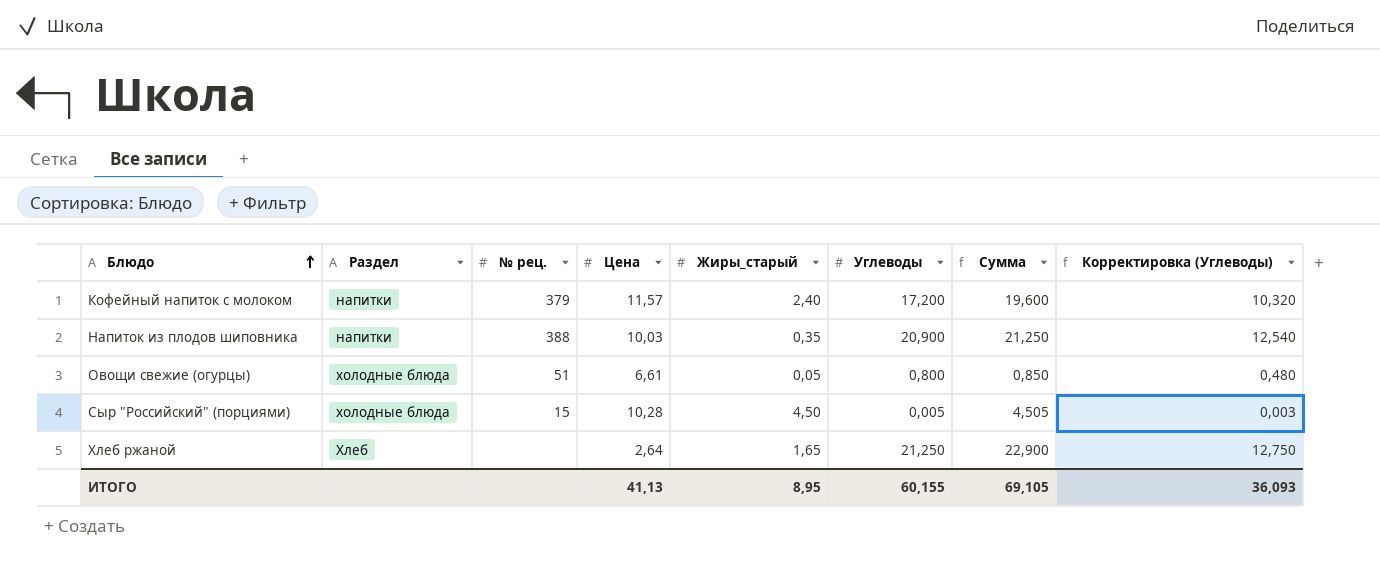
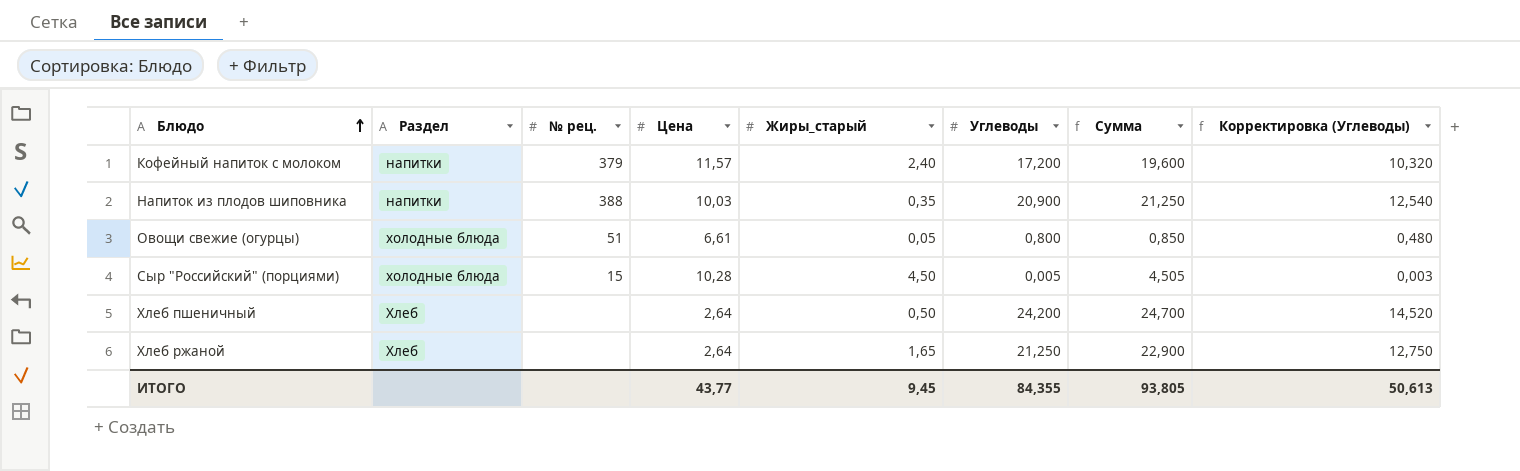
row Хлеб пшеничный: none -> Хлеб | none | 2,64 | 0,50 | 24,200 | 24,700 | 14,520
ИТОГО | Цена: 41,13 -> 43,77
ИТОГО | Жиры_старый: 8,95 -> 9,45
ИТОГО | Углеводы: 60,155 -> 84,355
ИТОГО | Сумма: 69,105 -> 93,805
ИТОГО | Корректировка (Углеводы): 36,093 -> 50,613

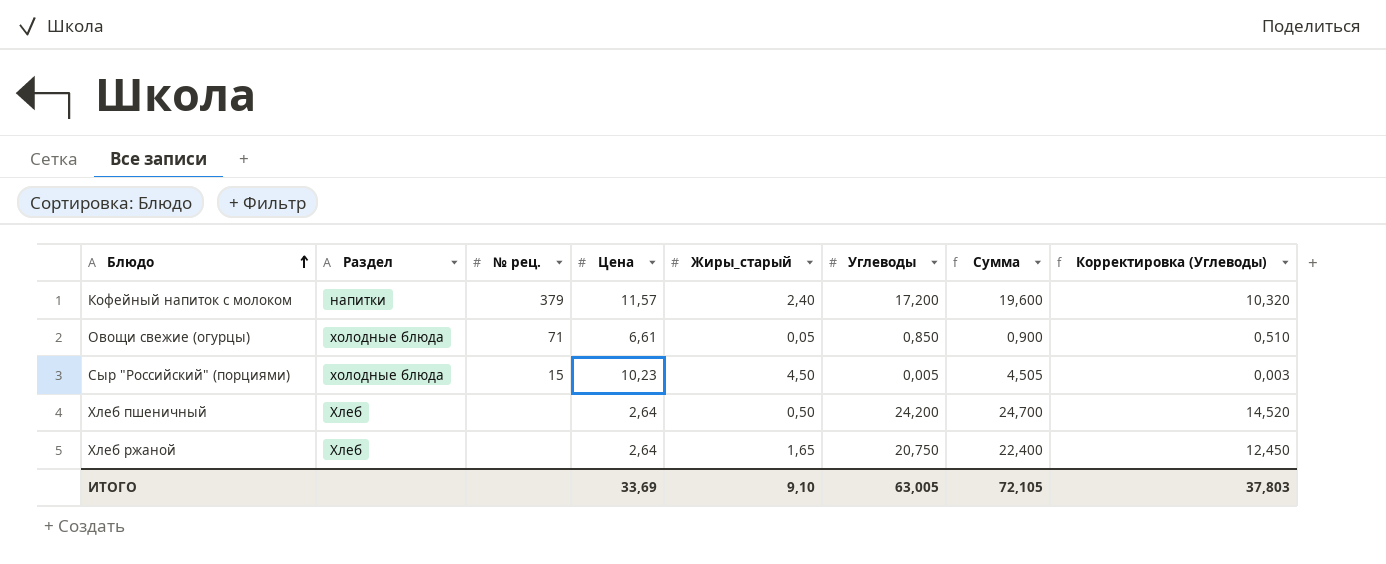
row Напиток из плодов шиповника: напитки | 388 | 10,03 | 0,35 | 20,900 | 21,250 | 12,540 -> none
Овощи свежие (огурцы) | № рец.: 51 -> 71
Овощи свежие (огурцы) | Углеводы: 0,800 -> 0,850
Овощи свежие (огурцы) | Сумма: 0,850 -> 0,900
Овощи свежие (огурцы) | Корректировка (Углеводы): 0,480 -> 0,510
Сыр "Российский" (порциями) | Цена: 10,28 -> 10,23
Хлеб ржаной | Углеводы: 21,250 -> 20,750
Хлеб ржаной | Сумма: 22,900 -> 22,400
Хлеб ржаной | Корректировка (Углеводы): 12,750 -> 12,450
ИТОГО | Цена: 43,77 -> 33,69
ИТОГО | Жиры_старый: 9,45 -> 9,10
ИТОГО | Углеводы: 84,355 -> 63,005
ИТОГО | Сумма: 93,805 -> 72,105
ИТОГО | Корректировка (Углеводы): 50,613 -> 37,803

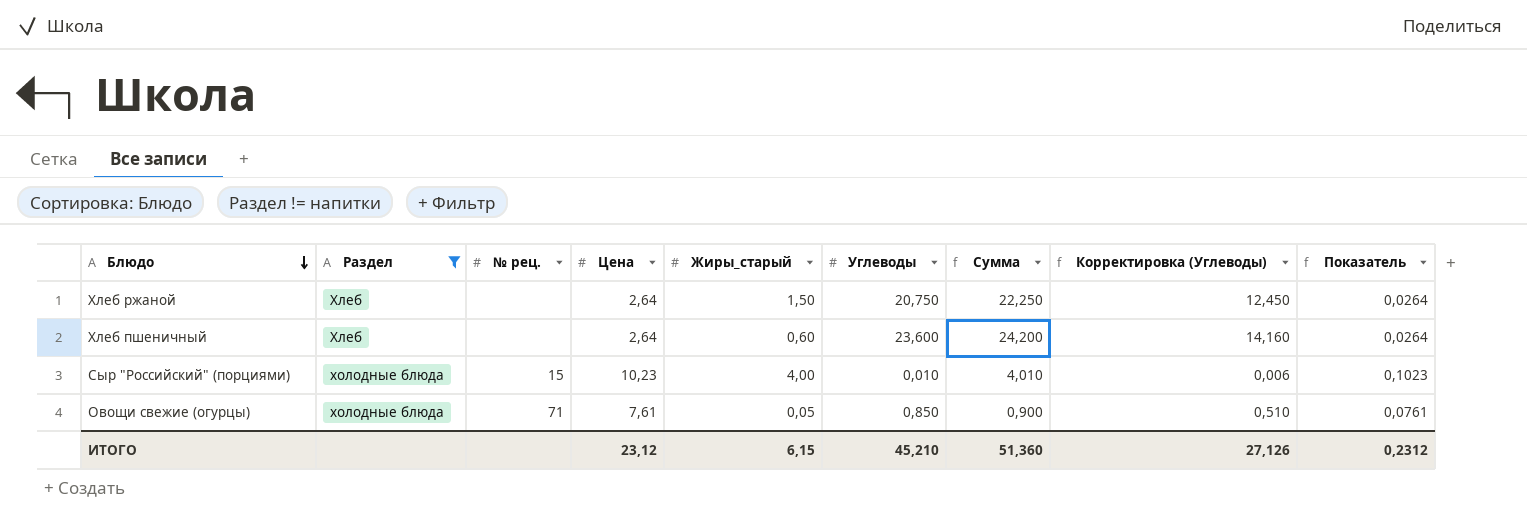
filter: none -> Раздел != напитки
row order: Блюдо ascending -> Блюдо descending
column Показатель | formula: none -> [Цена] * 0,01
Хлеб ржаной | Жиры_старый: 1,65 -> 1,50
Хлеб ржаной | Сумма: 22,400 -> 22,250
Хлеб пшеничный | Жиры_старый: 0,50 -> 0,60
Хлеб пшеничный | Углеводы: 24,200 -> 23,600
Хлеб пшеничный | Сумма: 24,700 -> 24,200
Хлеб пшеничный | Корректировка (Углеводы): 14,520 -> 14,160
Сыр "Российский" (порциями) | Жиры_старый: 4,50 -> 4,00
Сыр "Российский" (порциями) | Углеводы: 0,005 -> 0,010
Сыр "Российский" (порциями) | Сумма: 4,505 -> 4,010
Сыр "Российский" (порциями) | Корректировка (Углеводы): 0,003 -> 0,006
Овощи свежие (огурцы) | Цена: 6,61 -> 7,61
ИТОГО | Цена: 33,69 -> 23,12
ИТОГО | Жиры_старый: 9,10 -> 6,15
ИТОГО | Углеводы: 63,005 -> 45,210
ИТОГО | Сумма: 72,105 -> 51,360
ИТОГО | Корректировка (Углеводы): 37,803 -> 27,126

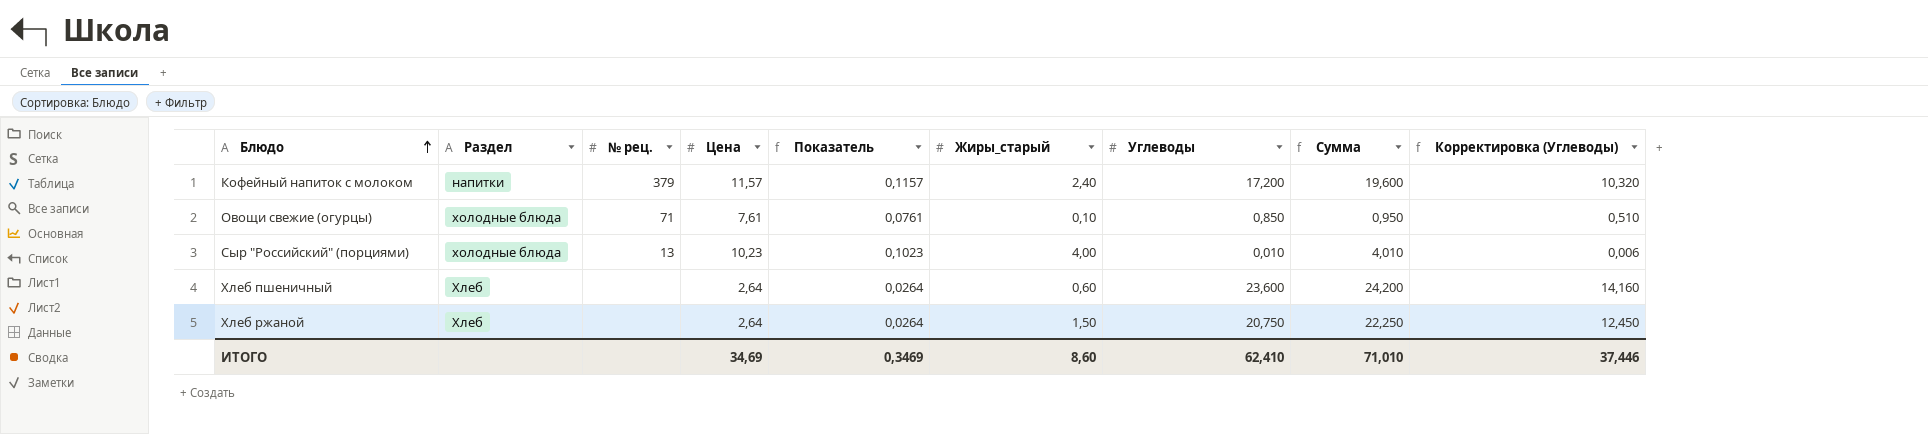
filter: Раздел != напитки -> none
row order: Блюдо descending -> Блюдо ascending
column Показатель | position: 9 -> 5
Овощи свежие (огурцы) | Жиры_старый: 0,05 -> 0,10
Овощи свежие (огурцы) | Сумма: 0,900 -> 0,950
Сыр "Российский" (порциями) | № рец.: 15 -> 13
ИТОГО | Цена: 23,12 -> 34,69
ИТОГО | Показатель: 0,2312 -> 0,3469
ИТОГО | Жиры_старый: 6,15 -> 8,60
ИТОГО | Углеводы: 45,210 -> 62,410
ИТОГО | Сумма: 51,360 -> 71,010
ИТОГО | Корректировка (Углеводы): 27,126 -> 37,446

